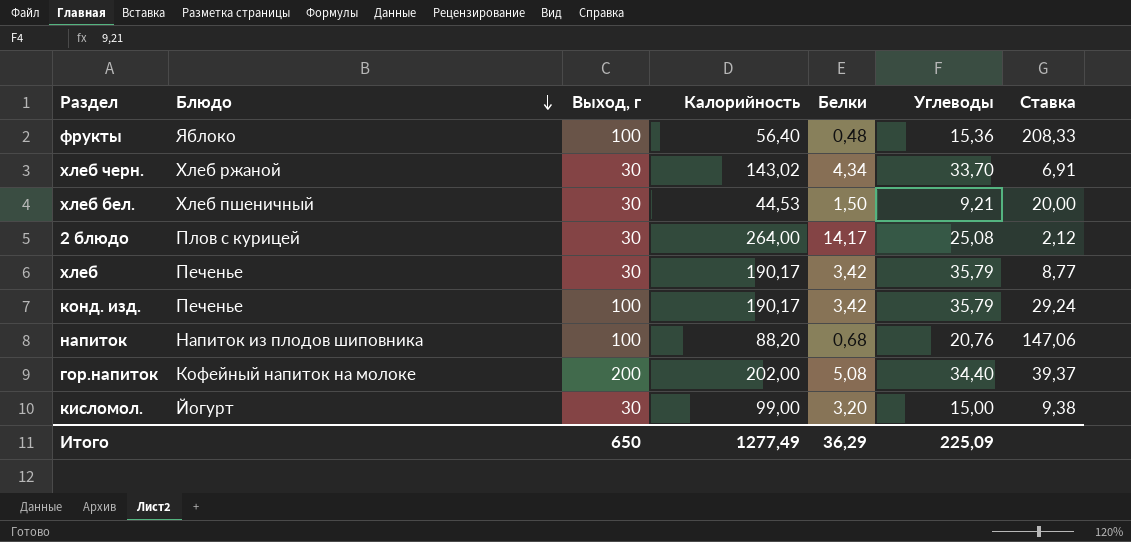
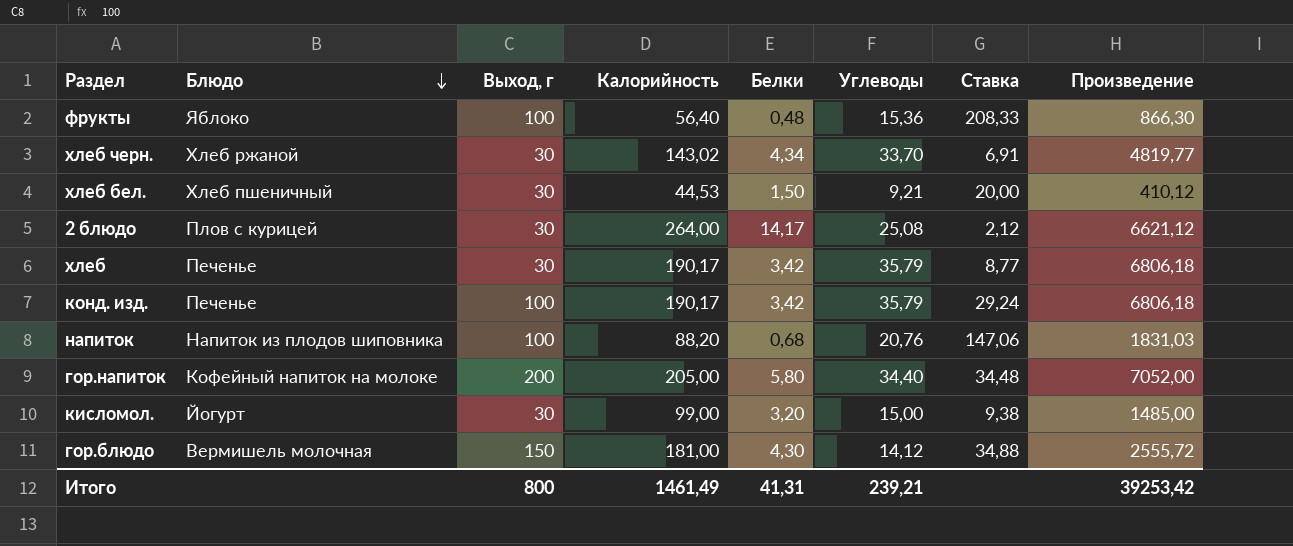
column Произведение | formula: none -> [Калорийность] * [Углеводы]
гор.напиток | Калорийность: 202,00 -> 205,00
гор.напиток | Белки: 5,08 -> 5,80
гор.напиток | Ставка: 39,37 -> 34,48
row гор.блюдо: none -> Вермишель молочная | 150 | 181,00 | 4,30 | 14,12 | 34,88 | 2555,72
Итого | Выход, г: 650 -> 800
Итого | Калорийность: 1277,49 -> 1461,49
Итого | Белки: 36,29 -> 41,31
Итого | Углеводы: 225,09 -> 239,21

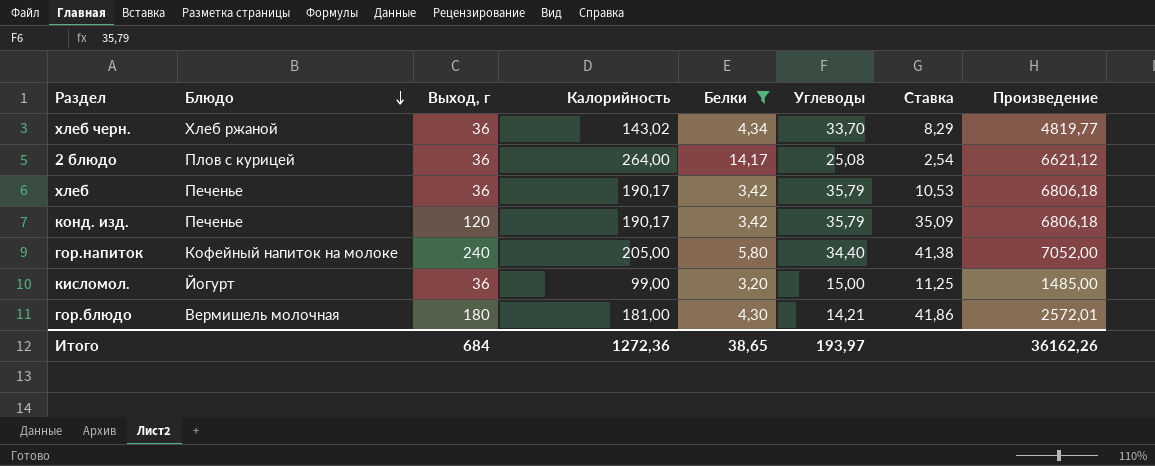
filter: none -> Белки >= 3,20
хлеб черн. | Выход, г: 30 -> 36
хлеб черн. | Ставка: 6,91 -> 8,29
2 блюдо | Выход, г: 30 -> 36
2 блюдо | Ставка: 2,12 -> 2,54
хлеб | Выход, г: 30 -> 36
хлеб | Ставка: 8,77 -> 10,53
конд. изд. | Выход, г: 100 -> 120
конд. изд. | Ставка: 29,24 -> 35,09
гор.напиток | Выход, г: 200 -> 240
гор.напиток | Ставка: 34,48 -> 41,38
кисломол. | Выход, г: 30 -> 36
кисломол. | Ставка: 9,38 -> 11,25
гор.блюдо | Выход, г: 150 -> 180
гор.блюдо | Углеводы: 14,12 -> 14,21
гор.блюдо | Ставка: 34,88 -> 41,86
гор.блюдо | Произведение: 2555,72 -> 2572,01
Итого | Выход, г: 800 -> 684
Итого | Калорийность: 1461,49 -> 1272,36
Итого | Белки: 41,31 -> 38,65
Итого | Углеводы: 239,21 -> 193,97
Итого | Произведение: 39253,42 -> 36162,26

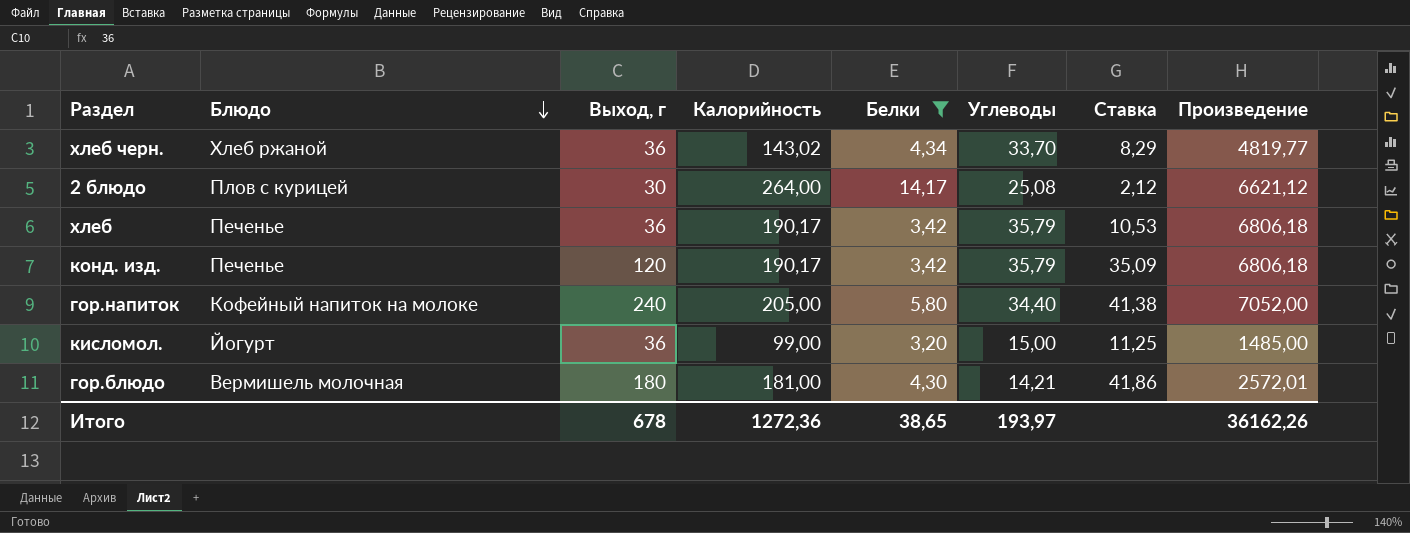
2 блюдо | Выход, г: 36 -> 30
2 блюдо | Ставка: 2,54 -> 2,12
Итого | Выход, г: 684 -> 678

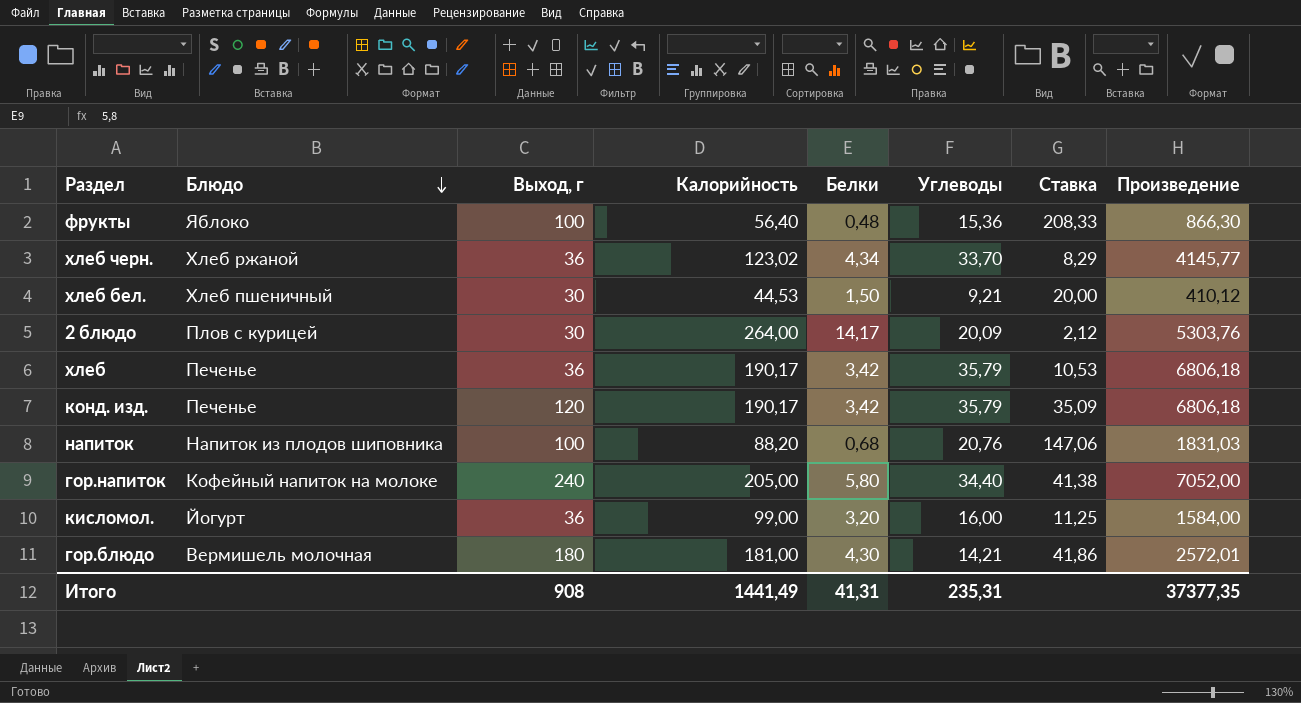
filter: Белки >= 3,20 -> none
хлеб черн. | Калорийность: 143,02 -> 123,02
хлеб черн. | Произведение: 4819,77 -> 4145,77
2 блюдо | Углеводы: 25,08 -> 20,09
2 блюдо | Произведение: 6621,12 -> 5303,76
кисломол. | Углеводы: 15,00 -> 16,00
кисломол. | Произведение: 1485,00 -> 1584,00
Итого | Выход, г: 678 -> 908
Итого | Калорийность: 1272,36 -> 1441,49
Итого | Белки: 38,65 -> 41,31
Итого | Углеводы: 193,97 -> 235,31
Итого | Произведение: 36162,26 -> 37377,35

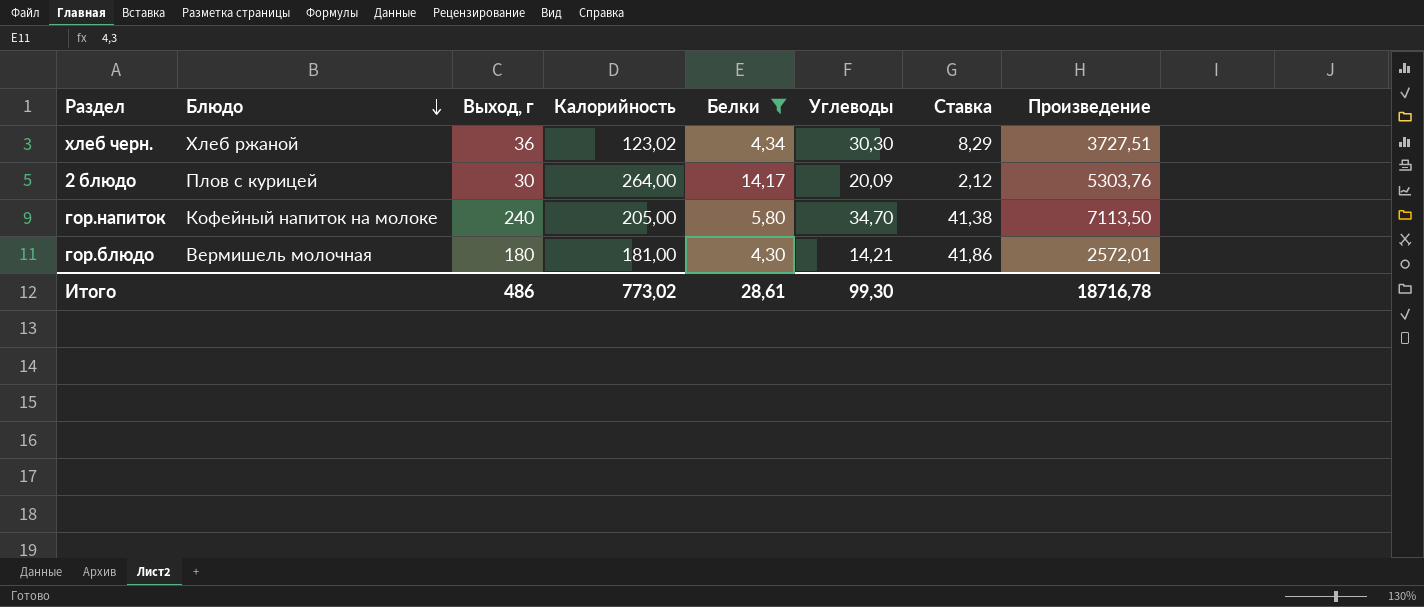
filter: none -> Белки >= 4,30
хлеб черн. | Углеводы: 33,70 -> 30,30
хлеб черн. | Произведение: 4145,77 -> 3727,51
гор.напиток | Углеводы: 34,40 -> 34,70
гор.напиток | Произведение: 7052,00 -> 7113,50
Итого | Выход, г: 908 -> 486
Итого | Калорийность: 1441,49 -> 773,02
Итого | Белки: 41,31 -> 28,61
Итого | Углеводы: 235,31 -> 99,30
Итого | Произведение: 37377,35 -> 18716,78

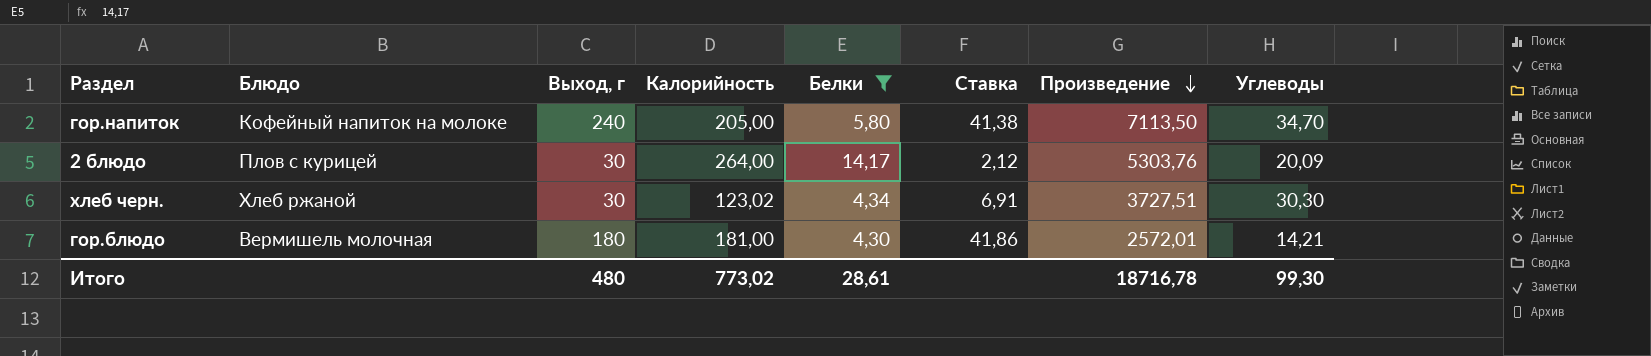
row order: Блюдо descending -> Произведение descending
column Углеводы | position: 6 -> 8
хлеб черн. | Выход, г: 36 -> 30
хлеб черн. | Ставка: 8,29 -> 6,91
Итого | Выход, г: 486 -> 480

